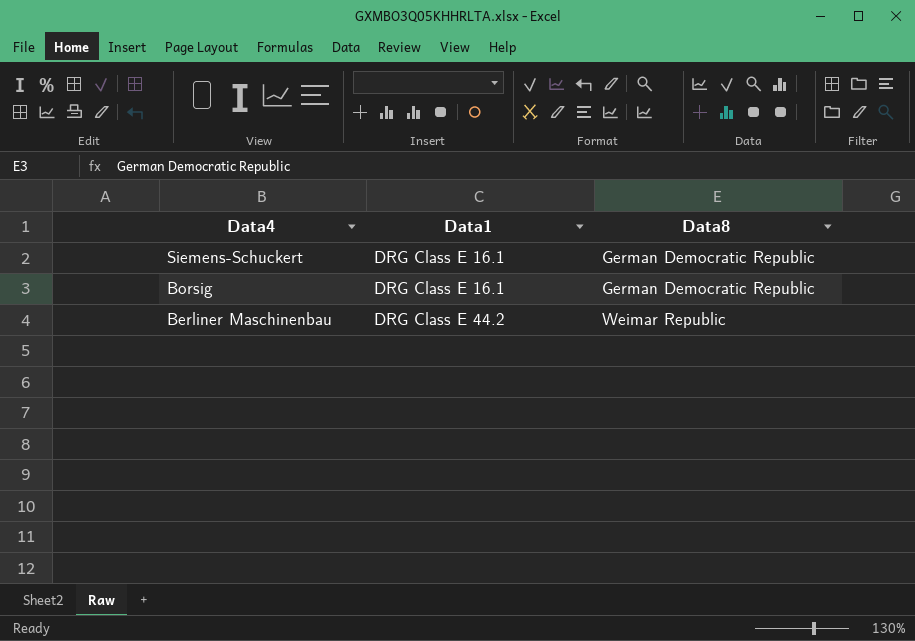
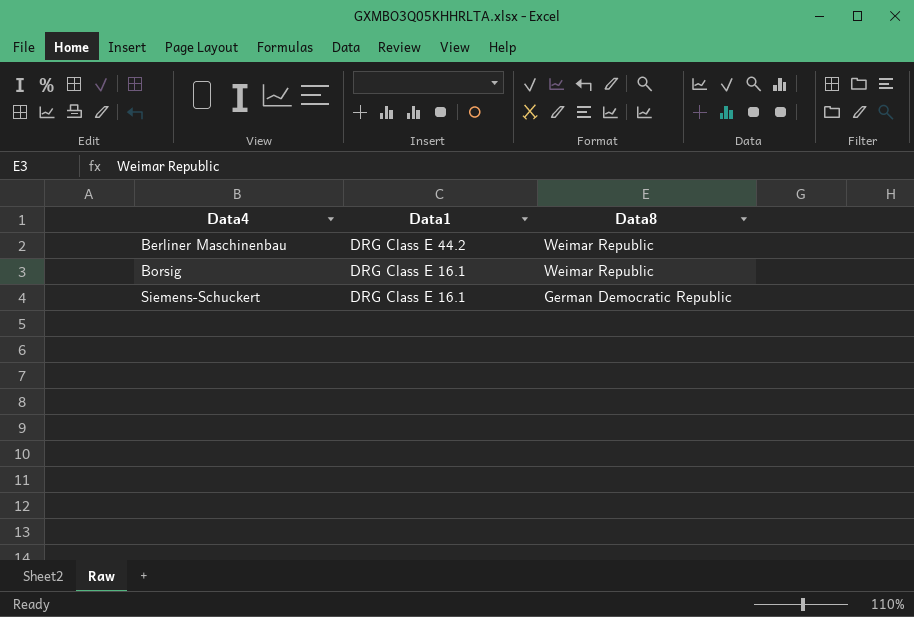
row order: Data4 descending -> Data4 ascending
Borsig | Data8: German Democratic Republic -> Weimar Republic

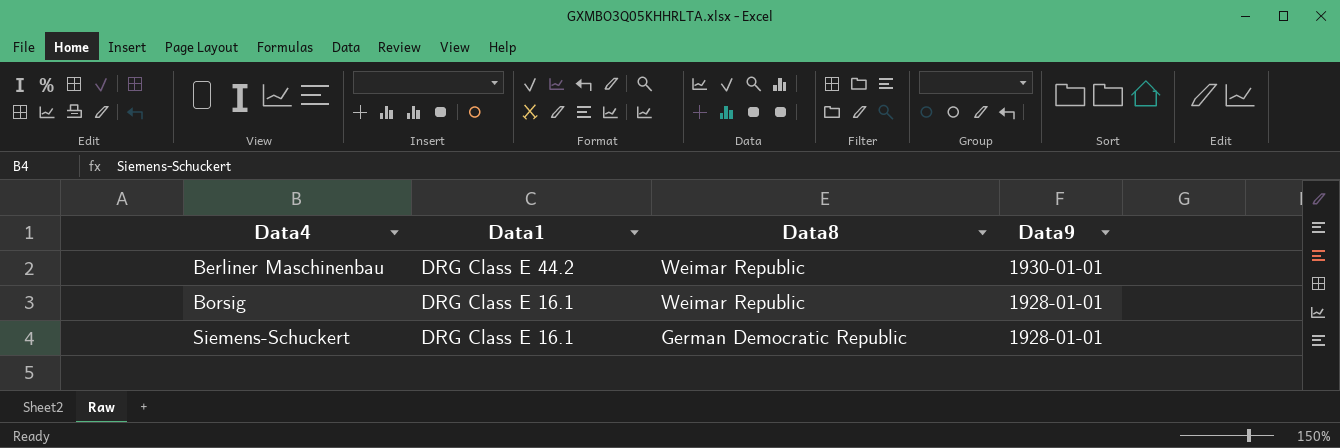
column Data9 | position: none -> 4

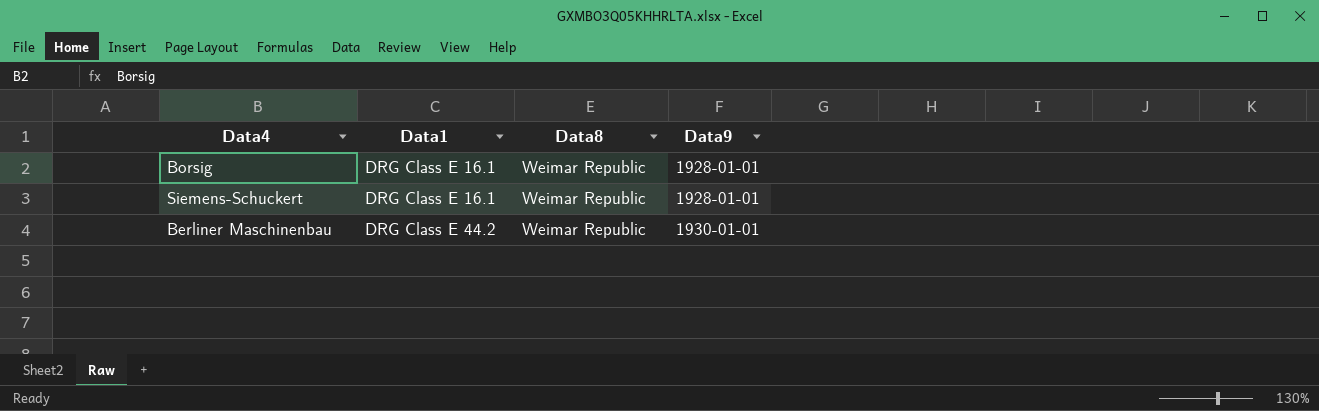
row order: Data4 ascending -> Data1 ascending
Siemens-Schuckert | Data8: German Democratic Republic -> Weimar Republic

